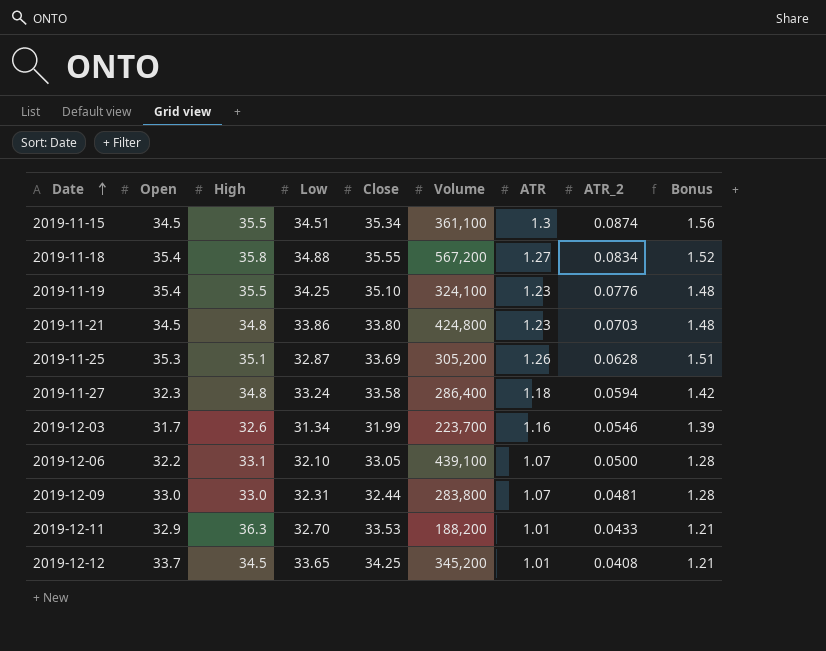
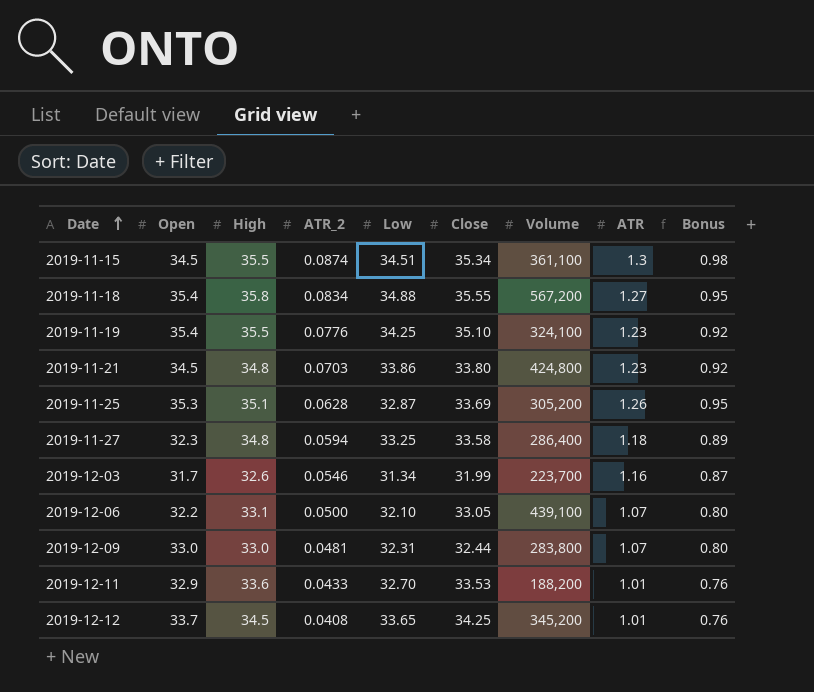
column ATR_2 | position: 8 -> 4
column Bonus | formula: [ATR] * 1.2 -> [ATR] * 0.75
2019-11-27 | Low: 33.24 -> 33.25
2019-12-11 | High: 36.3 -> 33.6

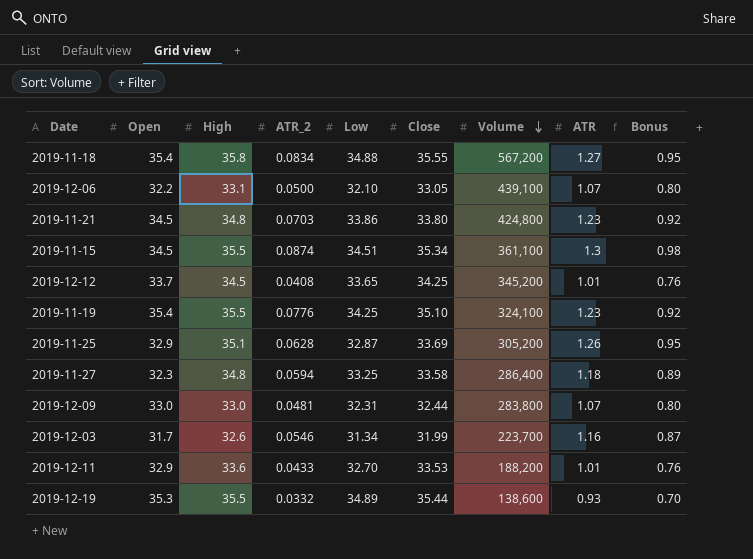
row order: Date ascending -> Volume descending
2019-11-25 | Open: 35.3 -> 32.9
row 2019-12-19: none -> 35.3 | 35.5 | 0.0332 | 34.89 | 35.44 | 138,600 | 0.93 | 0.70

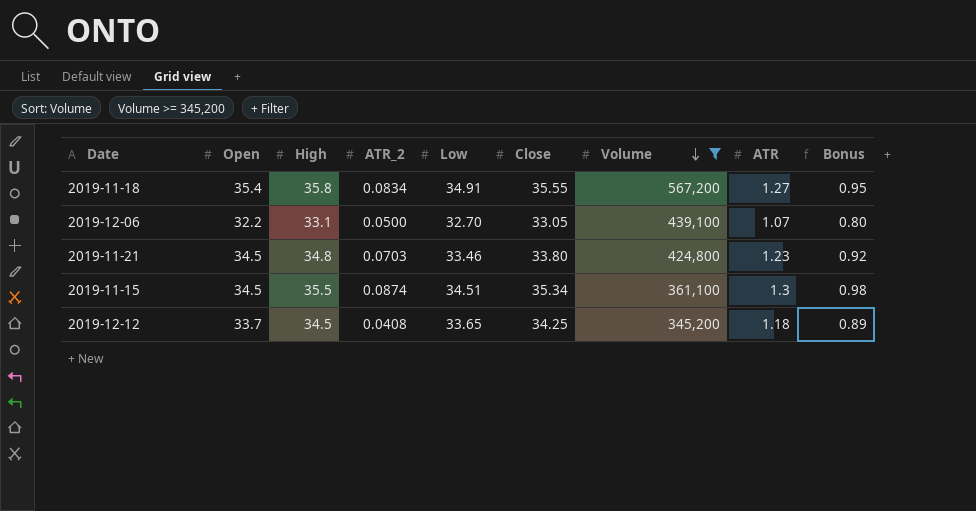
filter: none -> Volume >= 345,200
2019-11-18 | Low: 34.88 -> 34.91
2019-12-06 | Low: 32.10 -> 32.70
2019-11-21 | Low: 33.86 -> 33.46
2019-12-12 | ATR: 1.01 -> 1.18
2019-12-12 | Bonus: 0.76 -> 0.89

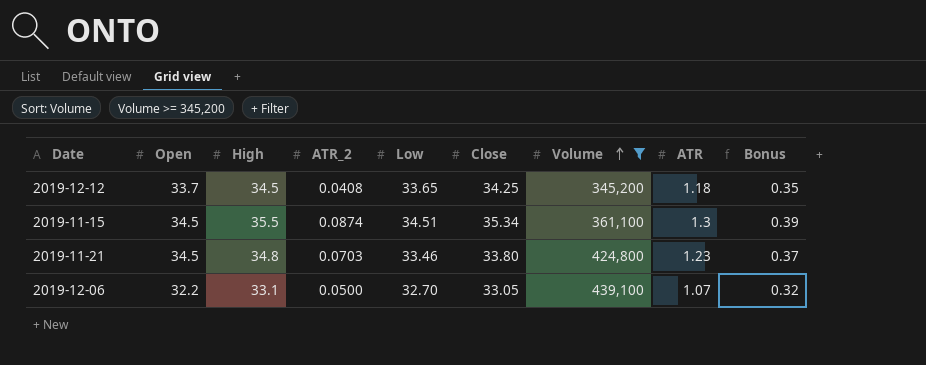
row order: Volume descending -> Volume ascending
column Bonus | formula: [ATR] * 0.75 -> [ATR] * 0.3
row 2019-11-18: 35.4 | 35.8 | 0.0834 | 34.91 | 35.55 | 567,200 | 1.27 | 0.95 -> none

